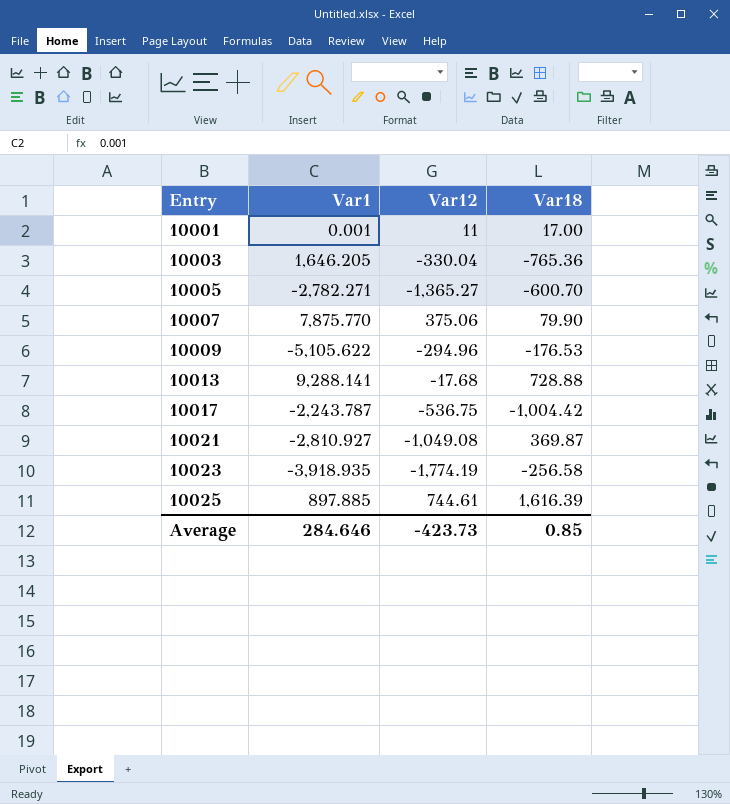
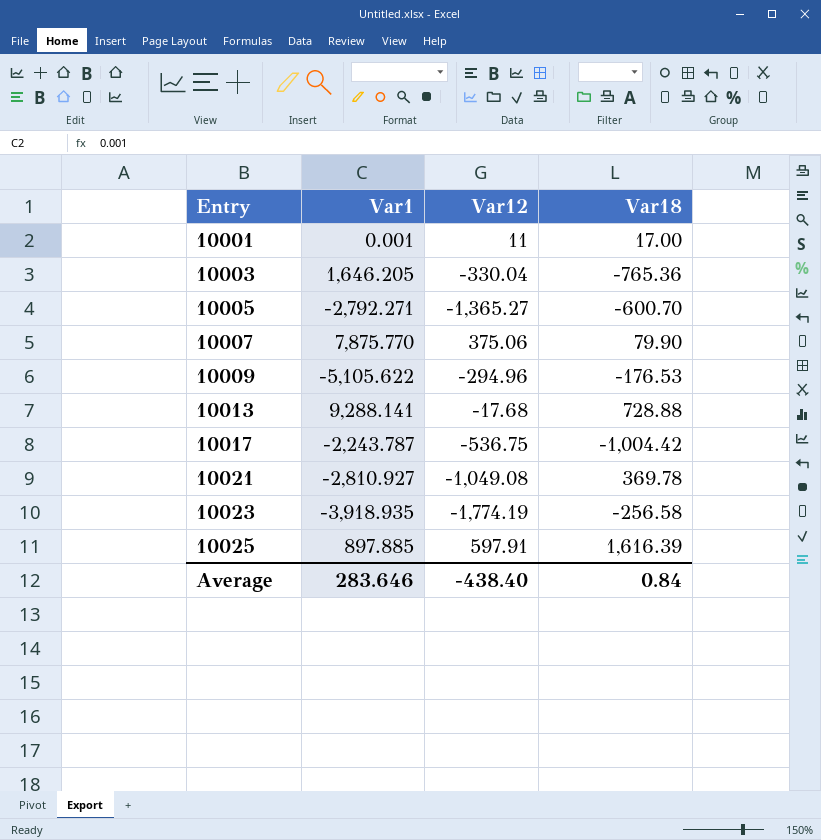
10005 | Var1: -2,782.271 -> -2,792.271
10021 | Var18: 369.87 -> 369.78
10025 | Var12: 744.61 -> 597.91
Average | Var1: 284.646 -> 283.646
Average | Var12: -423.73 -> -438.40
Average | Var18: 0.85 -> 0.84

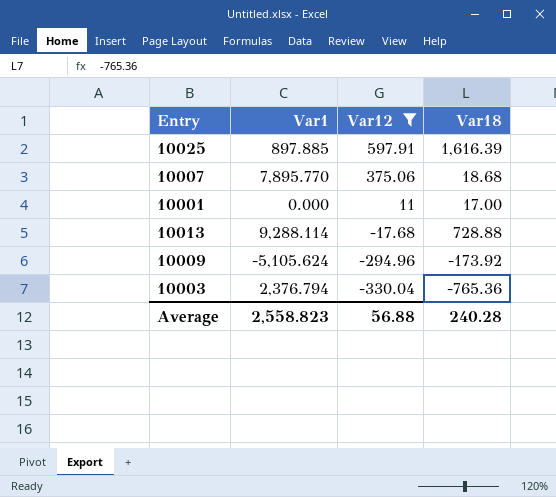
filter: none -> Var12 >= -330.04
row order: Entry ascending -> Var12 descending
10007 | Var1: 7,875.770 -> 7,895.770
10007 | Var18: 79.90 -> 18.68
10001 | Var1: 0.001 -> 0.000
10013 | Var1: 9,288.141 -> 9,288.114
10009 | Var1: -5,105.622 -> -5,105.624
10009 | Var18: -176.53 -> -173.92
10003 | Var1: 1,646.205 -> 2,376.794
Average | Var1: 283.646 -> 2,558.823
Average | Var12: -438.40 -> 56.88
Average | Var18: 0.84 -> 240.28

